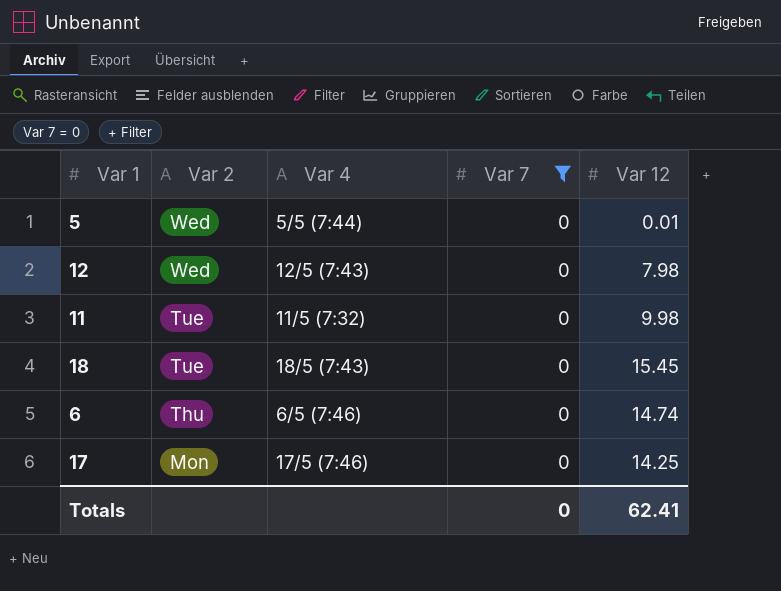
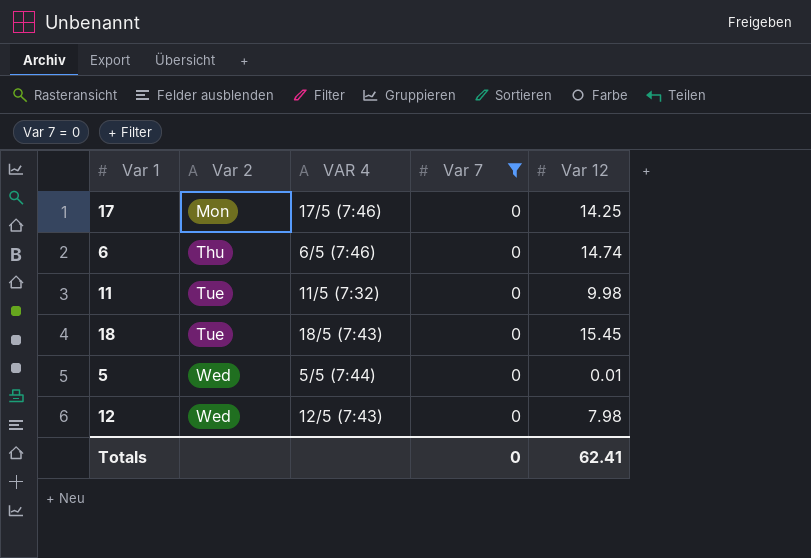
row order: Var 2 descending -> Var 2 ascending
column name: Var 4 -> VAR 4

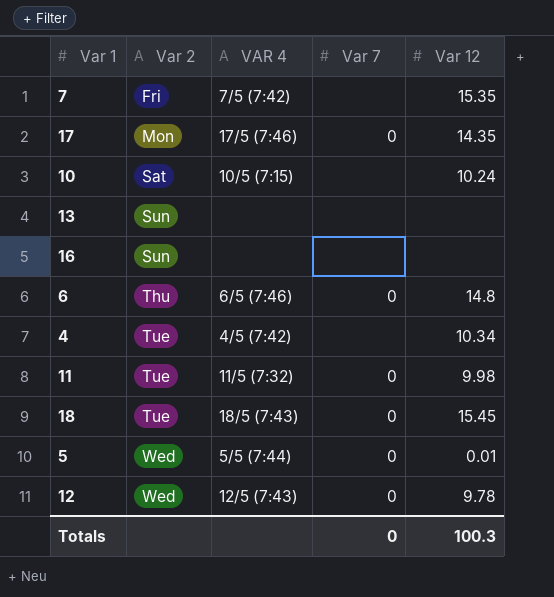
filter: Var 7 = 0 -> none
17 | Var 12: 14.25 -> 14.35
6 | Var 12: 14.74 -> 14.8
12 | Var 12: 7.98 -> 9.78
Totals | Var 12: 62.41 -> 100.3

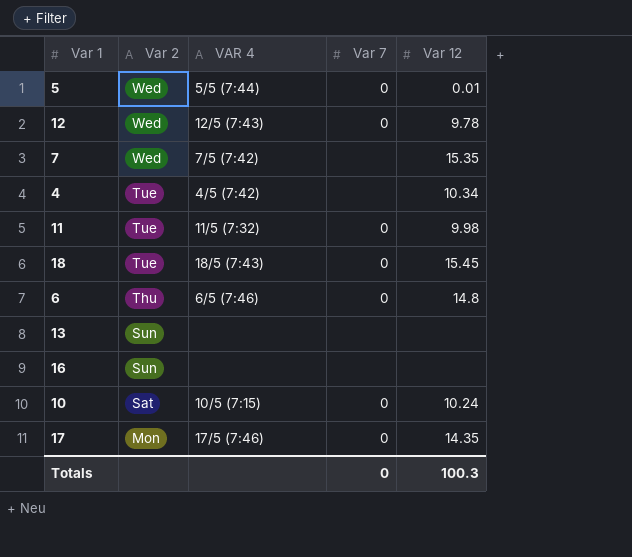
row order: Var 2 ascending -> Var 2 descending
7 | Var 2: Fri -> Wed
10 | Var 7: none -> 0

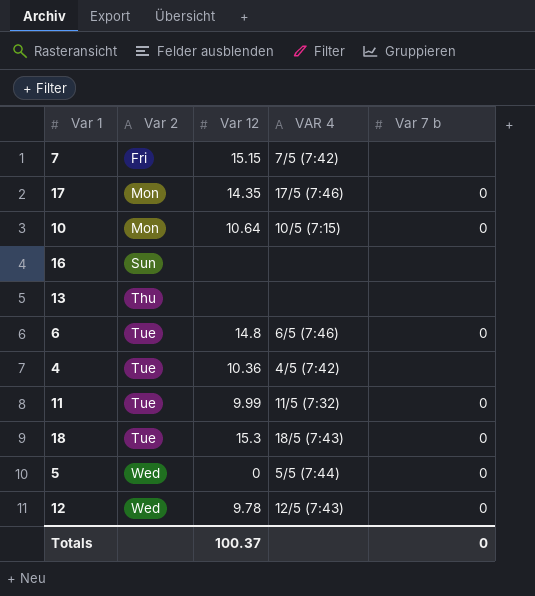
row order: Var 2 descending -> Var 2 ascending
column Var 12 | position: 5 -> 3
column name: Var 7 -> Var 7 b
7 | Var 2: Wed -> Fri
7 | Var 12: 15.35 -> 15.15
10 | Var 2: Sat -> Mon
10 | Var 12: 10.24 -> 10.64
13 | Var 2: Sun -> Thu
6 | Var 2: Thu -> Tue
4 | Var 12: 10.34 -> 10.36
11 | Var 12: 9.98 -> 9.99
18 | Var 12: 15.45 -> 15.3
5 | Var 12: 0.01 -> 0
Totals | Var 12: 100.3 -> 100.37

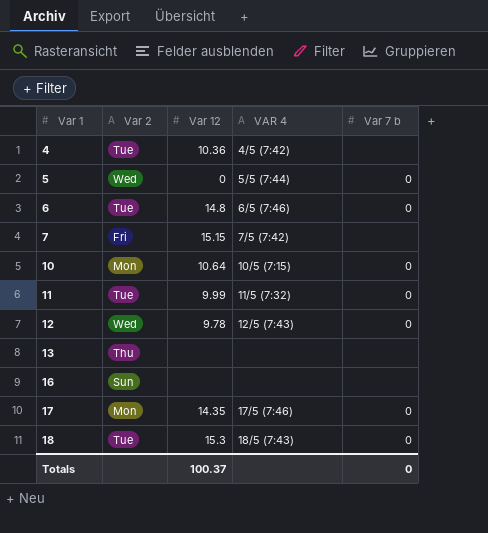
row order: Var 2 ascending -> Var 1 ascending

